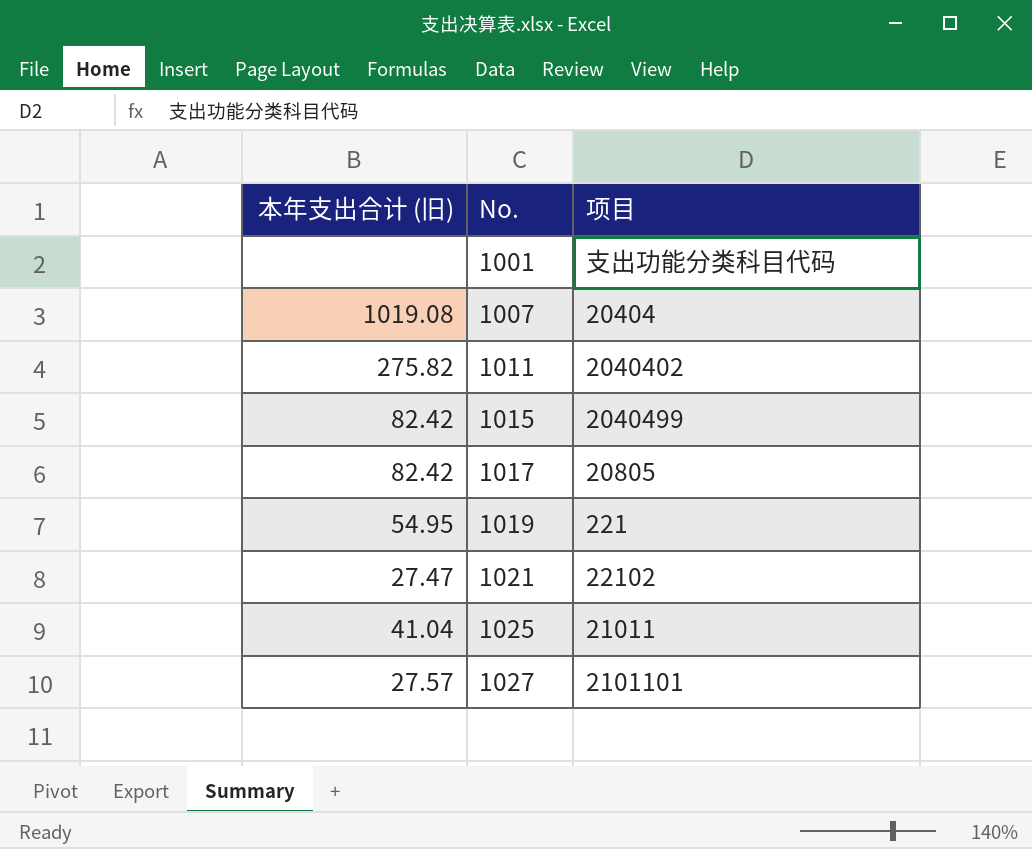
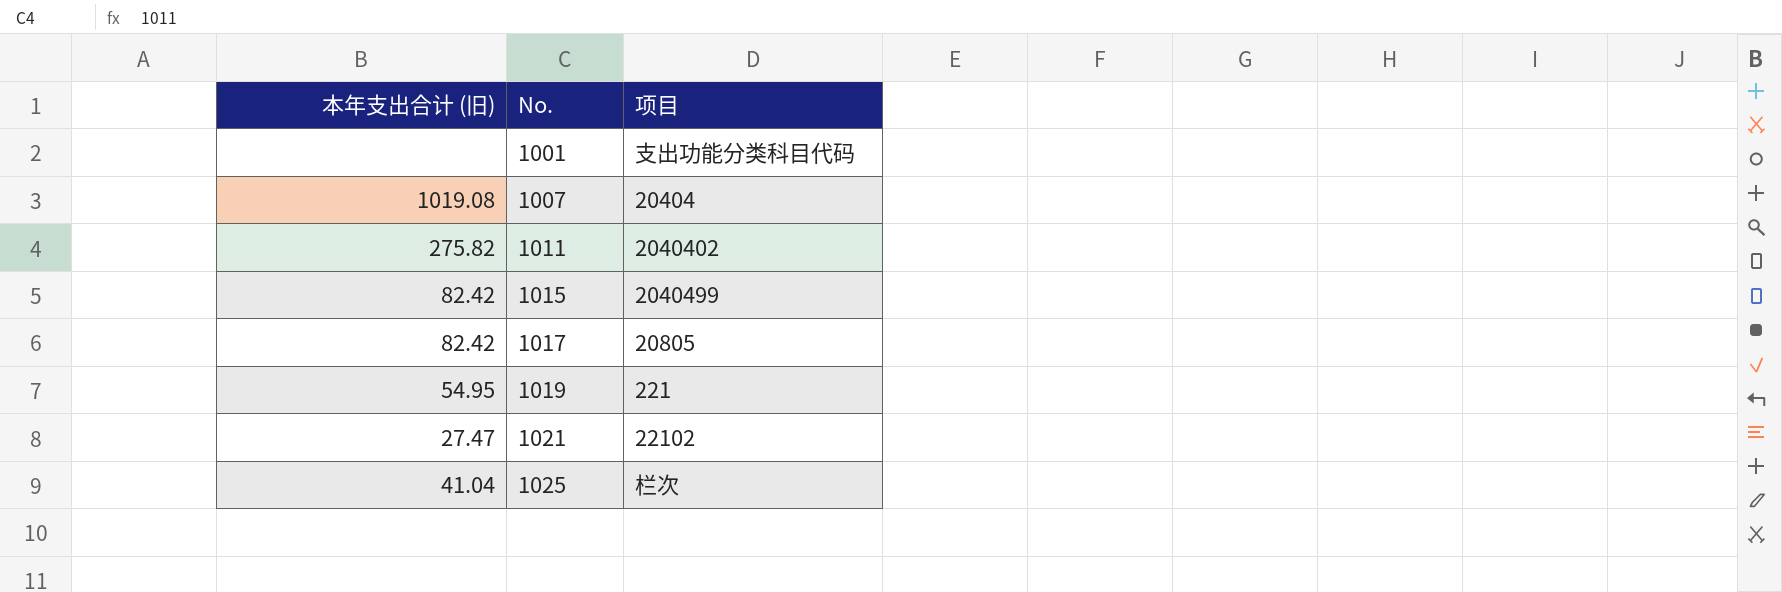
row 1027: 27.57 | 2101101 -> none
1025 | 项目: 21011 -> 栏次

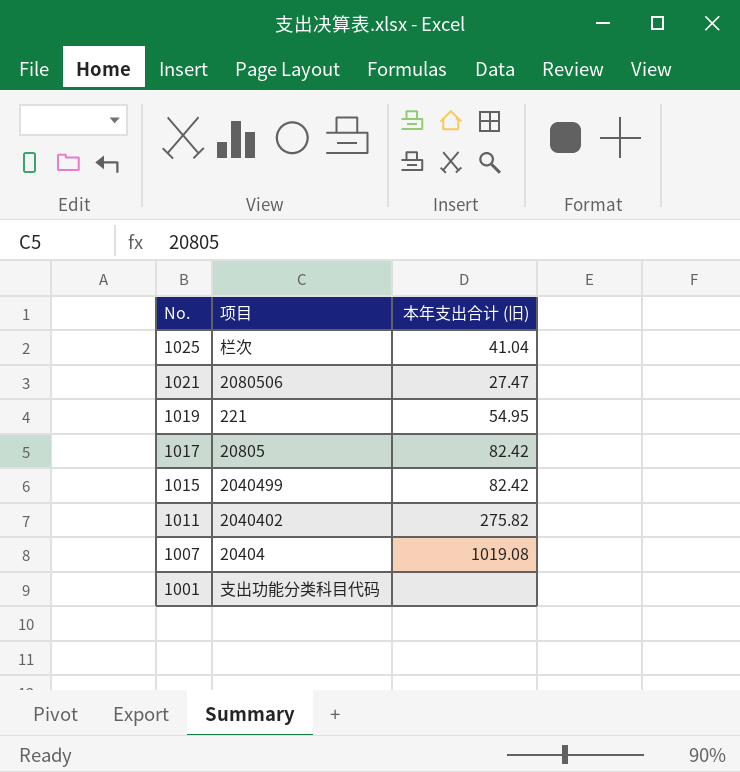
row order: No. ascending -> No. descending
column 本年支出合计 (旧) | position: 1 -> 3
1021 | 项目: 22102 -> 2080506

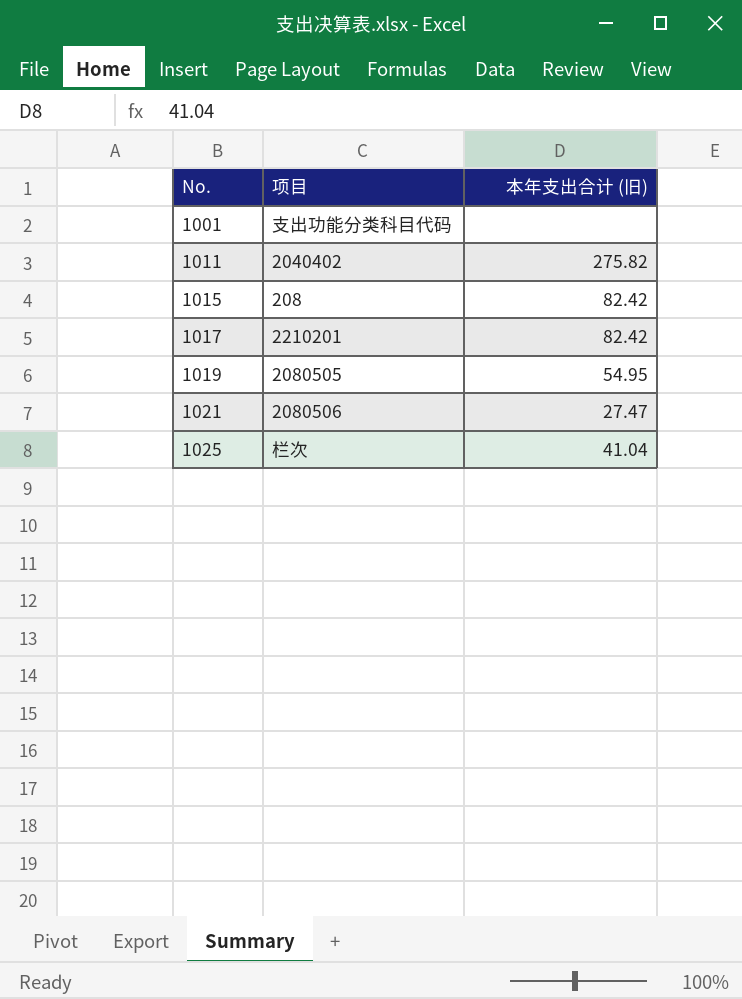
row order: No. descending -> No. ascending
row 1007: 20404 | 1019.08 -> none
1015 | 项目: 2040499 -> 208
1017 | 项目: 20805 -> 2210201
1019 | 项目: 221 -> 2080505

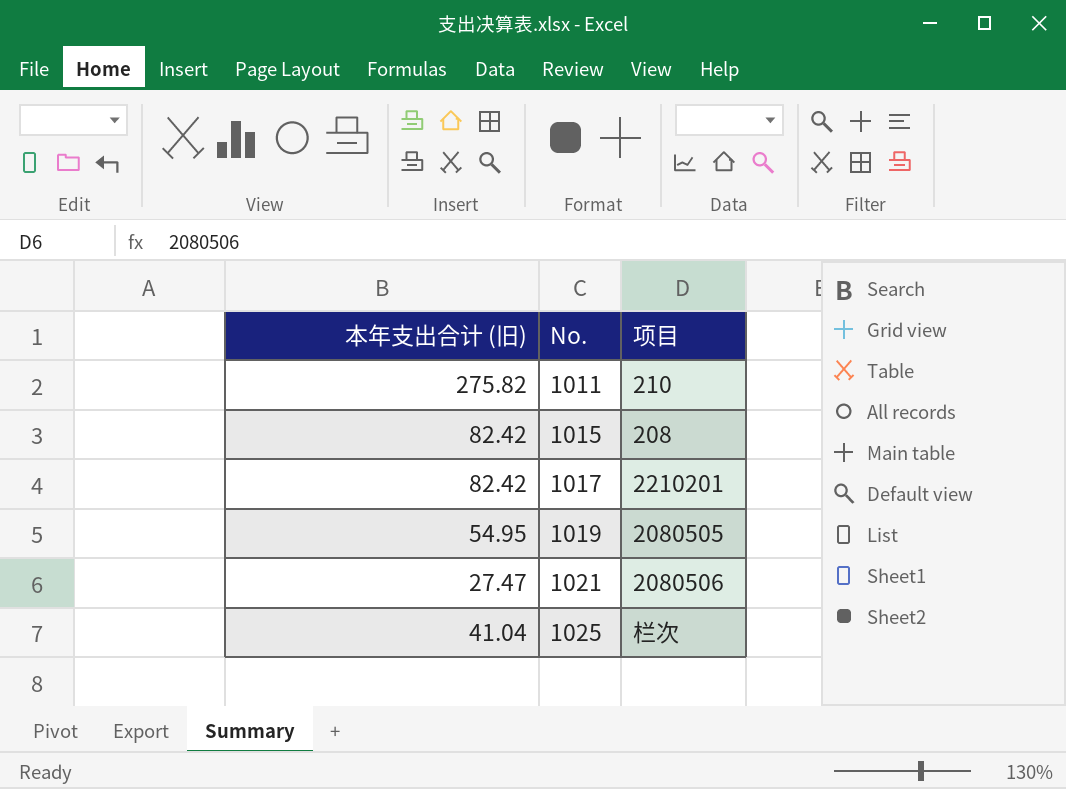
column 本年支出合计 (旧) | position: 3 -> 1
row 1001: 支出功能分类科目代码 | none -> none
1011 | 项目: 2040402 -> 210

